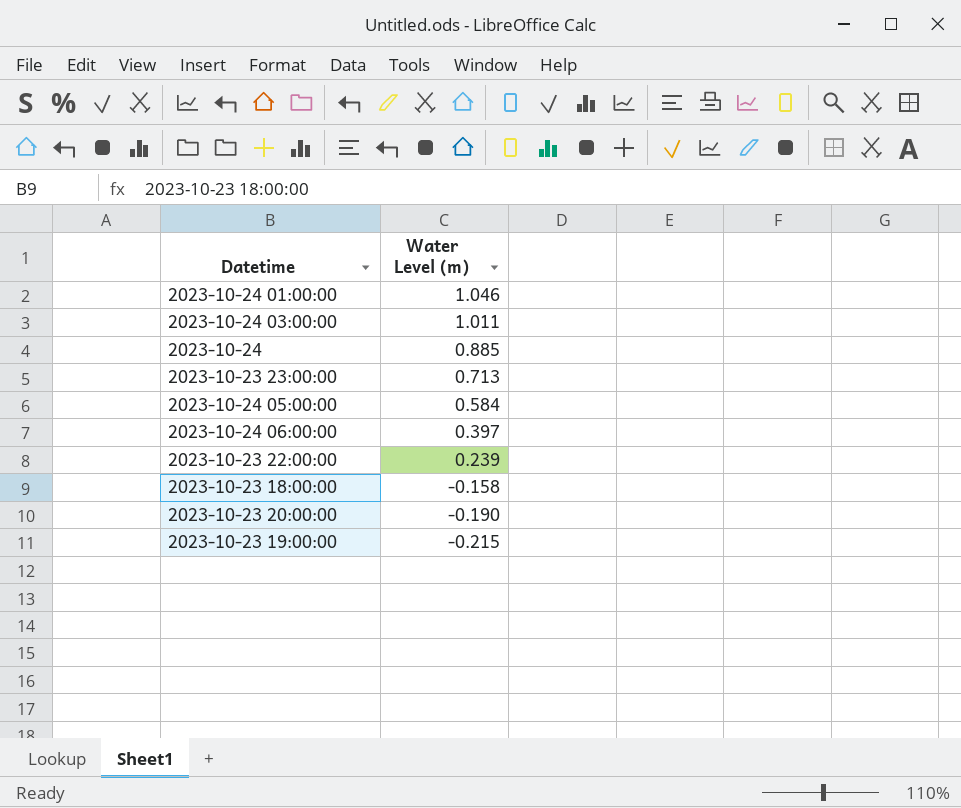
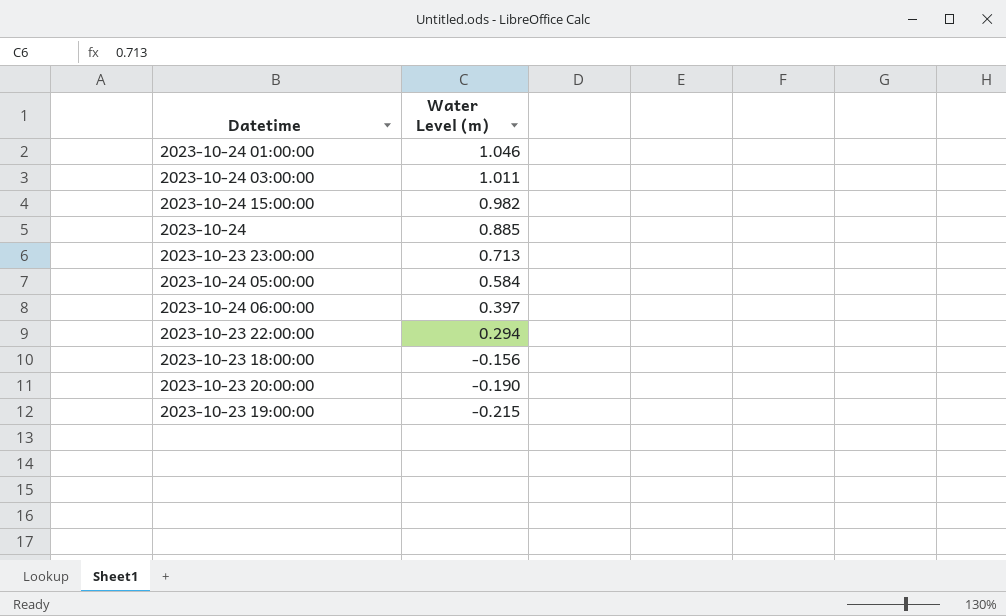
row 2023-10-24 15:00:00: none -> 0.982
2023-10-23 22:00:00 | Water Level (m): 0.239 -> 0.294
2023-10-23 18:00:00 | Water Level (m): -0.158 -> -0.156

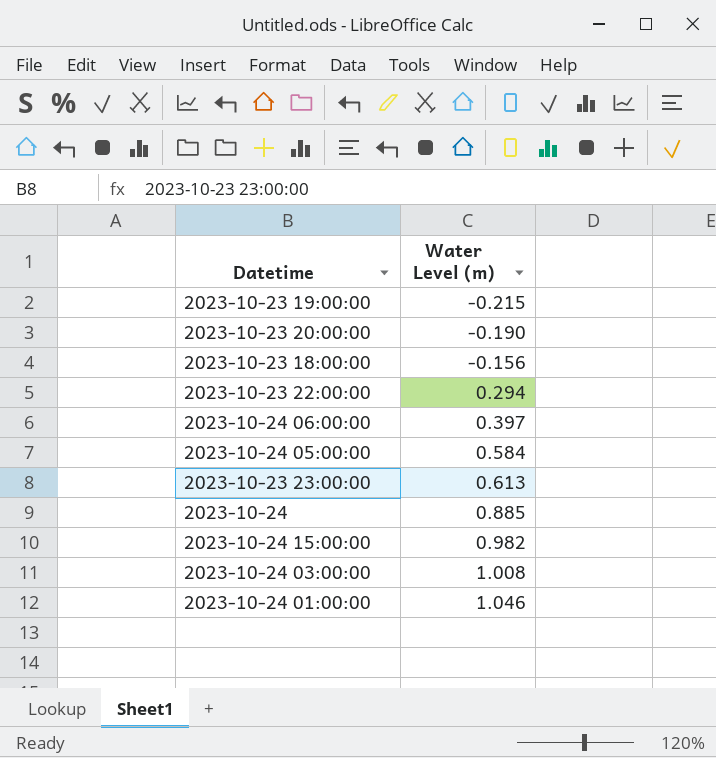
row order: Water Level (m) descending -> Water Level (m) ascending
2023-10-23 23:00:00 | Water Level (m): 0.713 -> 0.613
2023-10-24 03:00:00 | Water Level (m): 1.011 -> 1.008

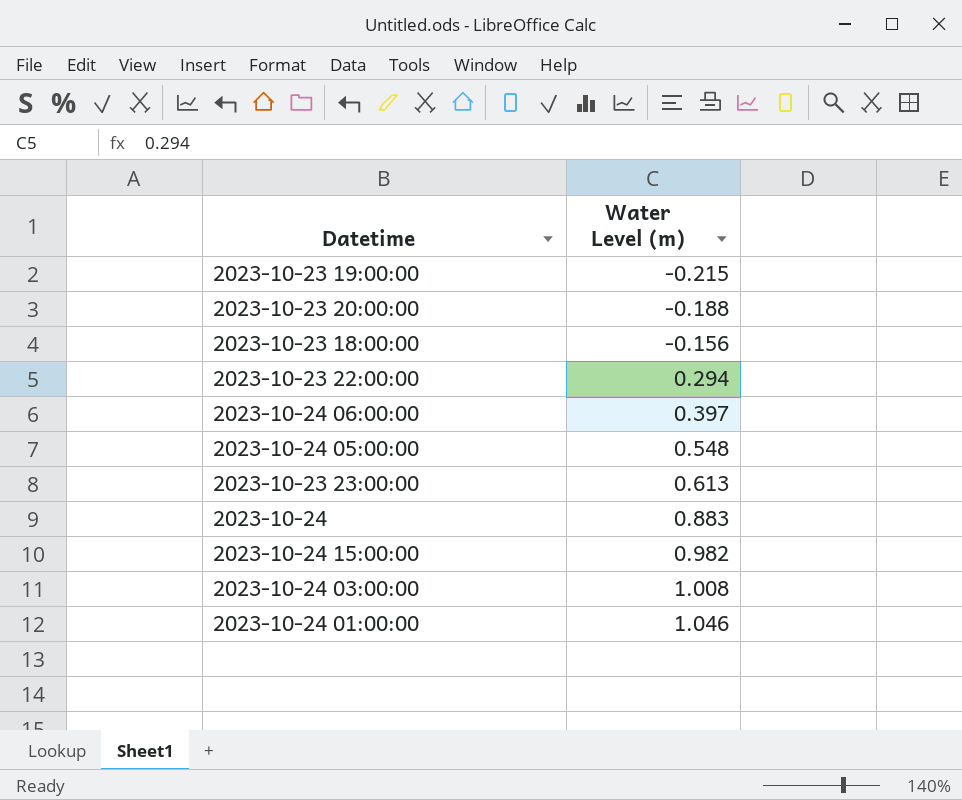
2023-10-23 20:00:00 | Water Level (m): -0.190 -> -0.188
2023-10-24 05:00:00 | Water Level (m): 0.584 -> 0.548
2023-10-24 | Water Level (m): 0.885 -> 0.883

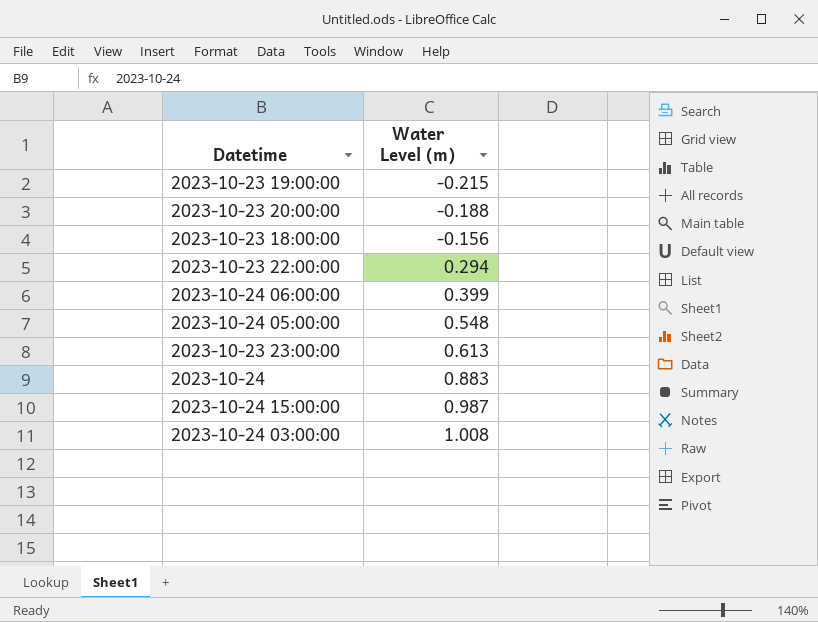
row 2023-10-24 01:00:00: 1.046 -> none
2023-10-24 06:00:00 | Water Level (m): 0.397 -> 0.399
2023-10-24 15:00:00 | Water Level (m): 0.982 -> 0.987

